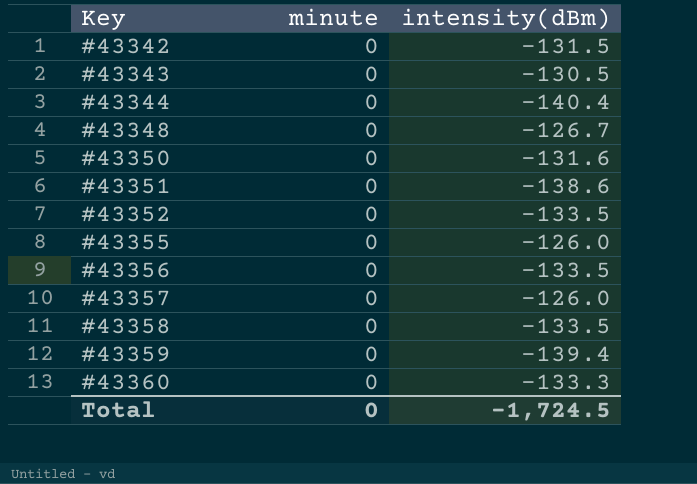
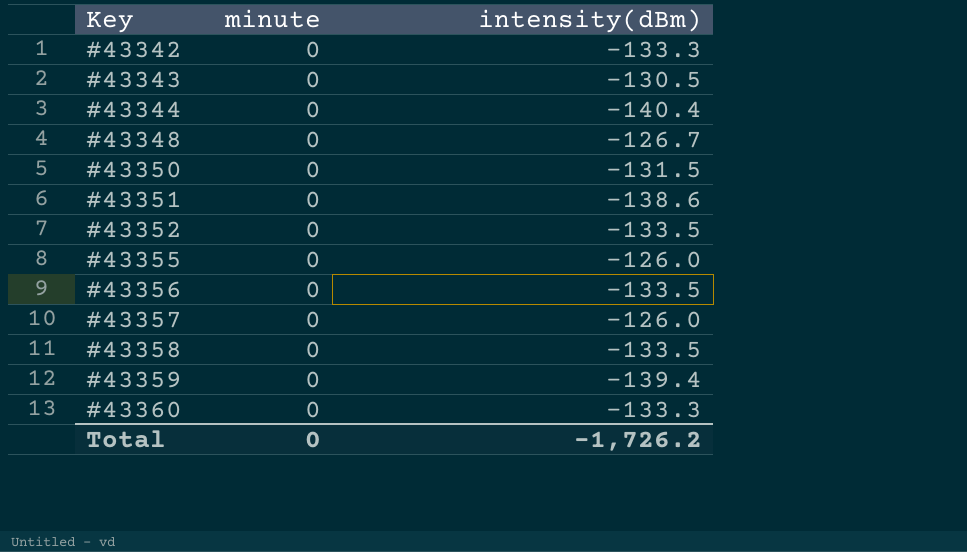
#43342 | intensity(dBm): -131.5 -> -133.3
#43350 | intensity(dBm): -131.6 -> -131.5
Total | intensity(dBm): -1,724.5 -> -1,726.2

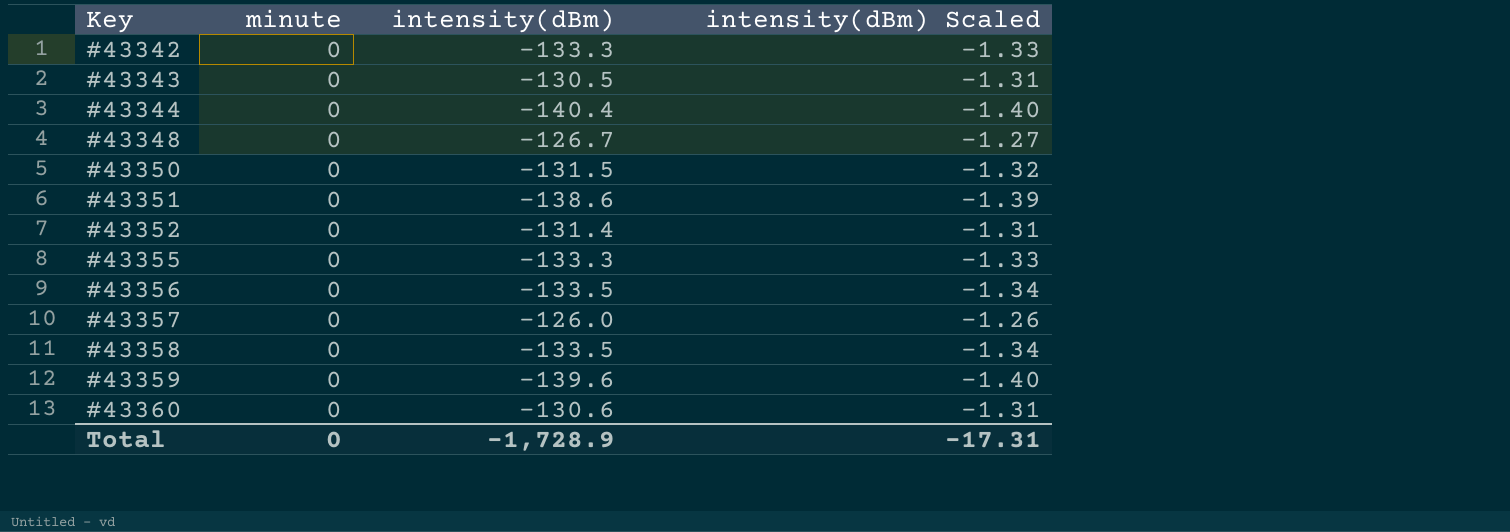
column intensity(dBm) Scaled | formula: none -> [intensity(dBm)] * 0.01
#43352 | intensity(dBm): -133.5 -> -131.4
#43355 | intensity(dBm): -126.0 -> -133.3
#43359 | intensity(dBm): -139.4 -> -139.6
#43360 | intensity(dBm): -133.3 -> -130.6
Total | intensity(dBm): -1,726.2 -> -1,728.9

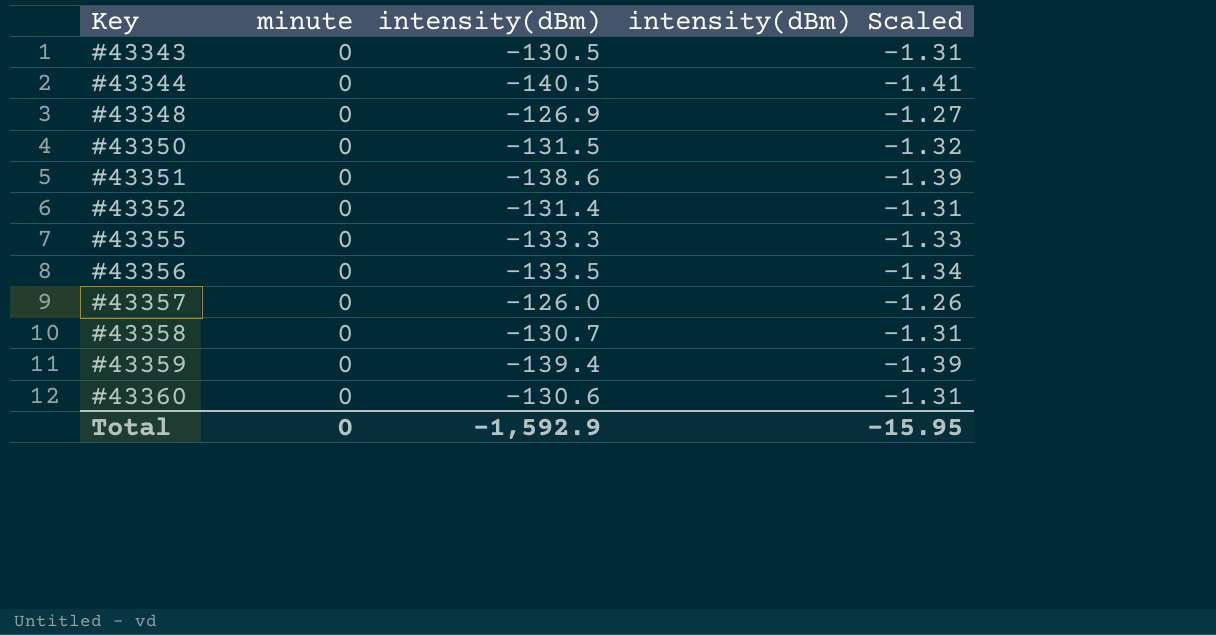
row #43342: 0 | -133.3 | -1.33 -> none
#43344 | intensity(dBm): -140.4 -> -140.5
#43344 | intensity(dBm) Scaled: -1.40 -> -1.41
#43348 | intensity(dBm): -126.7 -> -126.9
#43358 | intensity(dBm): -133.5 -> -130.7
#43358 | intensity(dBm) Scaled: -1.34 -> -1.31
#43359 | intensity(dBm): -139.6 -> -139.4
#43359 | intensity(dBm) Scaled: -1.40 -> -1.39
Total | intensity(dBm): -1,728.9 -> -1,592.9
Total | intensity(dBm) Scaled: -17.31 -> -15.95

